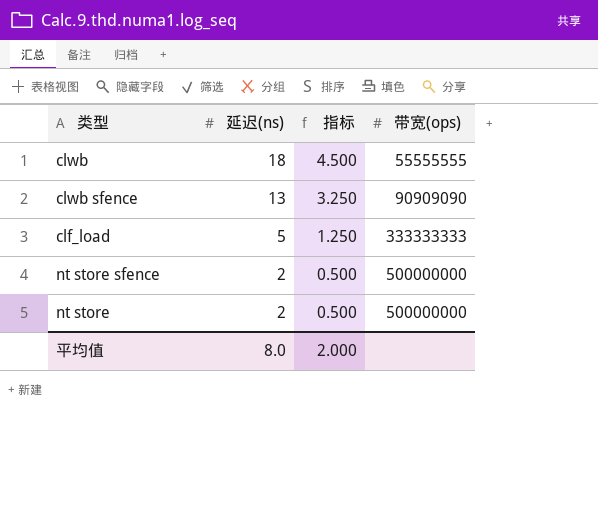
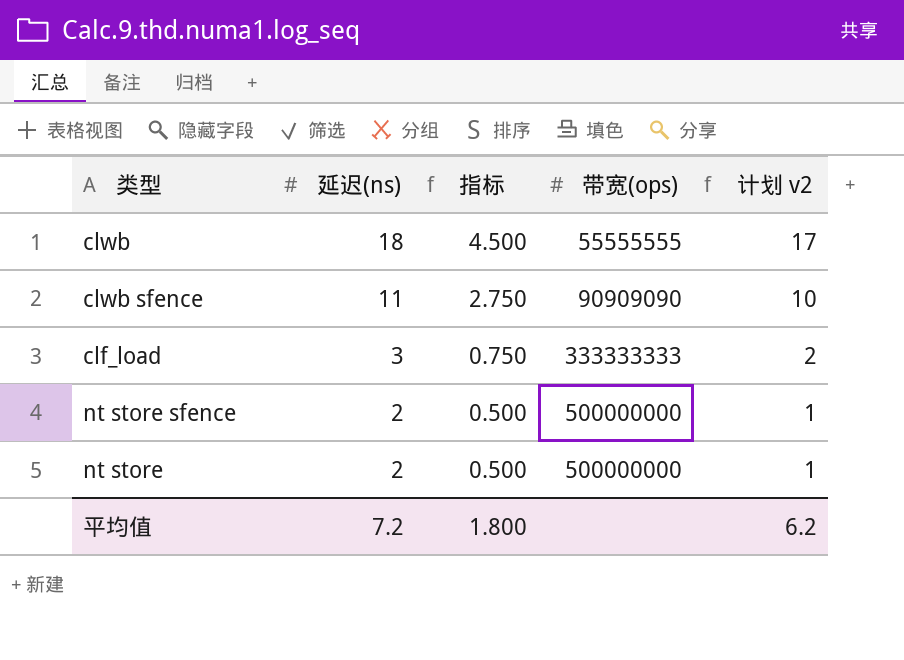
column 计划 v2 | formula: none -> [延迟(ns)] - 1
clwb sfence | 延迟(ns): 13 -> 11
clwb sfence | 指标: 3.250 -> 2.750
clf_load | 延迟(ns): 5 -> 3
clf_load | 指标: 1.250 -> 0.750
平均值 | 延迟(ns): 8.0 -> 7.2
平均值 | 指标: 2.000 -> 1.800

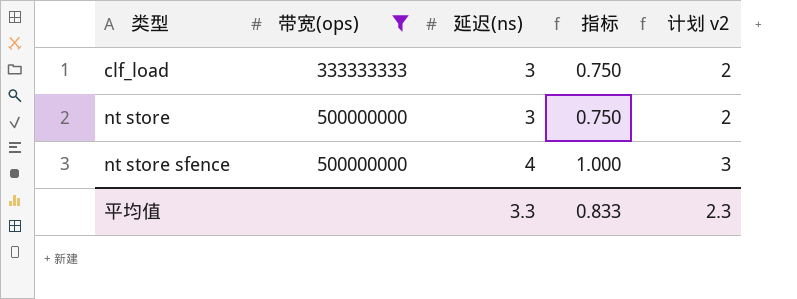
filter: none -> 带宽(ops) >= 333333333
row order: 延迟(ns) descending -> 类型 ascending
column 带宽(ops) | position: 4 -> 2
nt store | 延迟(ns): 2 -> 3
nt store | 指标: 0.500 -> 0.750
nt store | 计划 v2: 1 -> 2
nt store sfence | 延迟(ns): 2 -> 4
nt store sfence | 指标: 0.500 -> 1.000
nt store sfence | 计划 v2: 1 -> 3
平均值 | 延迟(ns): 7.2 -> 3.3
平均值 | 指标: 1.800 -> 0.833
平均值 | 计划 v2: 6.2 -> 2.3

